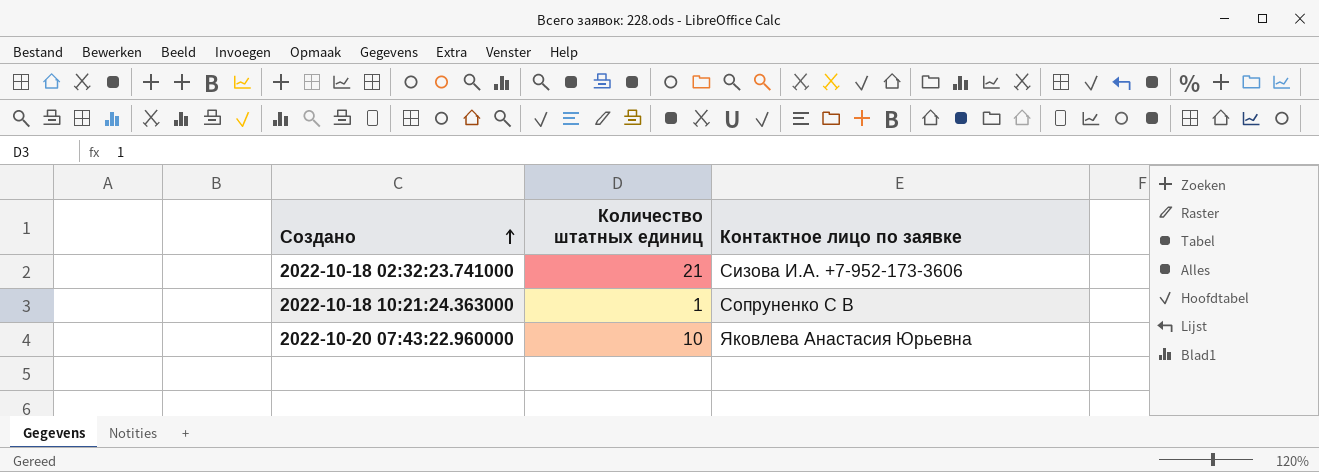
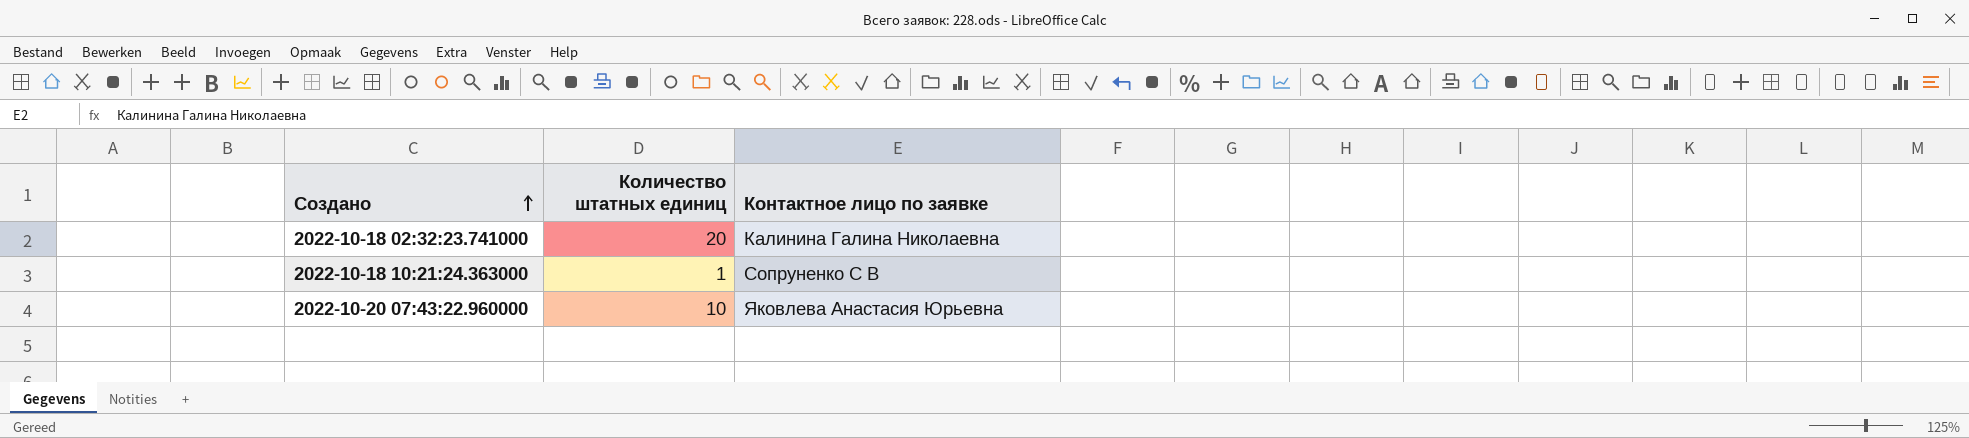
2022-10-18 02:32:23.741000 | Количество штатных единиц: 21 -> 20
2022-10-18 02:32:23.741000 | Контактное лицо по заявке: Сизова И.А. +7-952-173-3606 -> Калинина Галина Николаевна

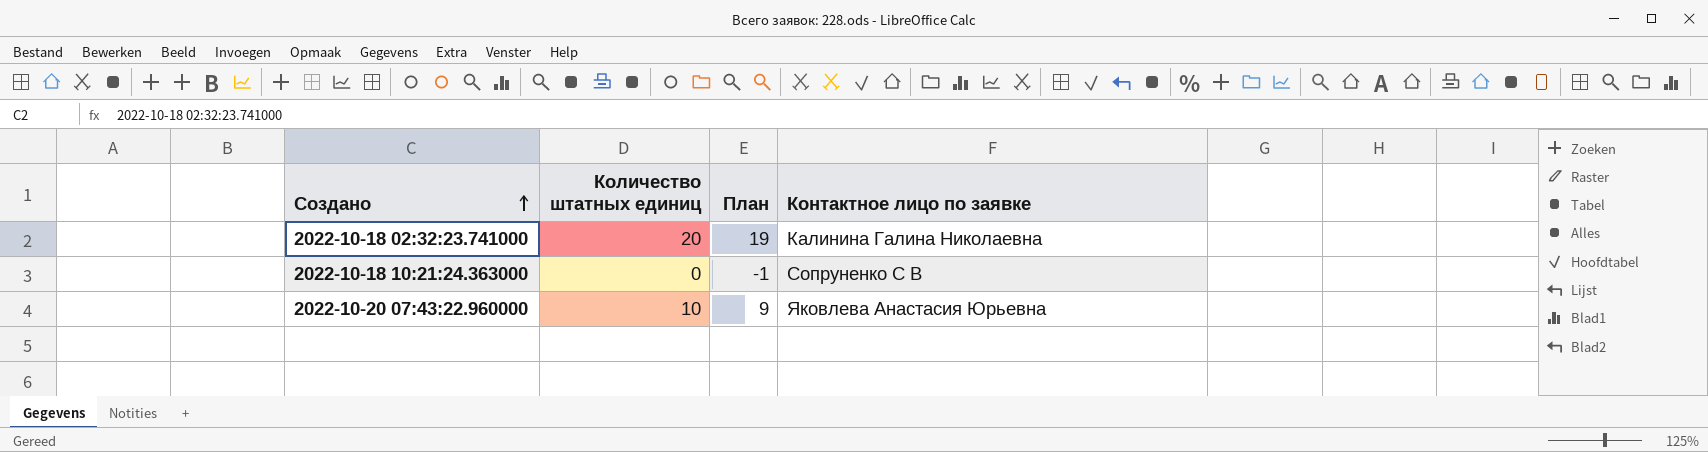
column План | formula: none -> [Количество штатных единиц] - 1
2022-10-18 10:21:24.363000 | Количество штатных единиц: 1 -> 0

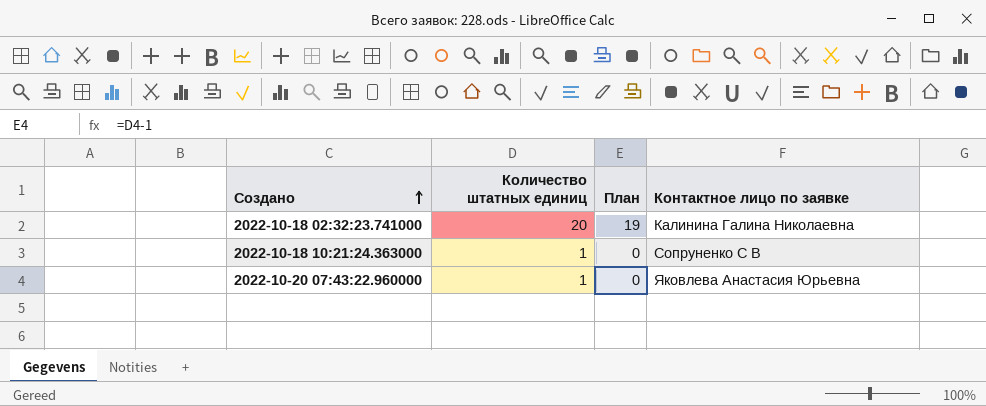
2022-10-18 10:21:24.363000 | Количество штатных единиц: 0 -> 1
2022-10-18 10:21:24.363000 | План: -1 -> 0
2022-10-20 07:43:22.960000 | Количество штатных единиц: 10 -> 1
2022-10-20 07:43:22.960000 | План: 9 -> 0

